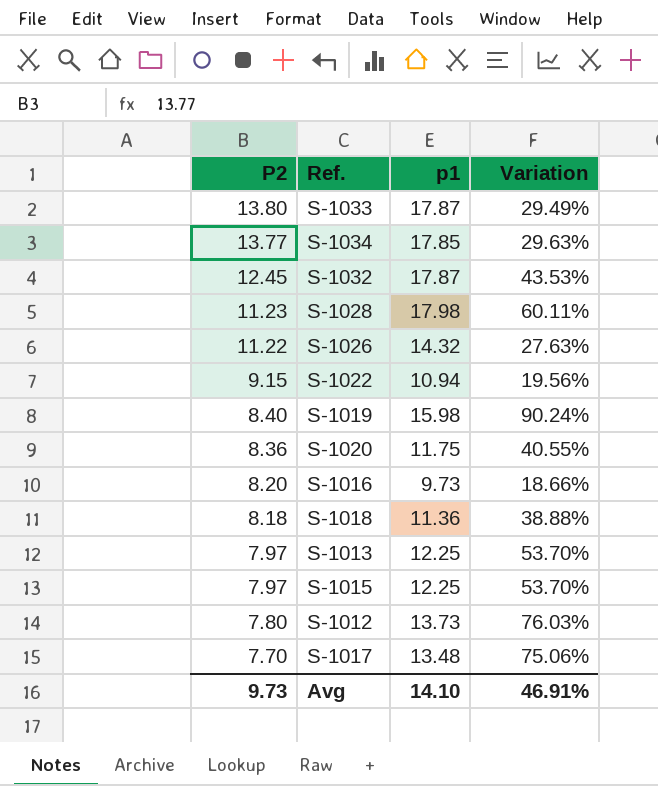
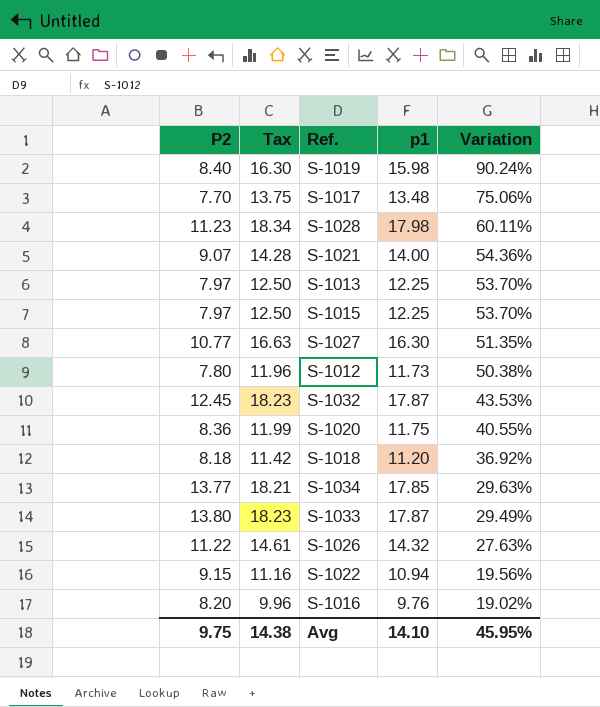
row order: P2 descending -> Variation descending
column Tax | formula: none -> [p1] * 1.02
row S-1021: none -> 9.07 | 14.28 | 14.00 | 54.36%
row S-1027: none -> 10.77 | 16.63 | 16.30 | 51.35%
S-1012 | p1: 13.73 -> 11.73
S-1012 | Variation: 76.03% -> 50.38%
S-1018 | p1: 11.36 -> 11.20
S-1018 | Variation: 38.88% -> 36.92%
S-1016 | p1: 9.73 -> 9.76
S-1016 | Variation: 18.66% -> 19.02%
Avg | P2: 9.73 -> 9.75
Avg | Variation: 46.91% -> 45.95%

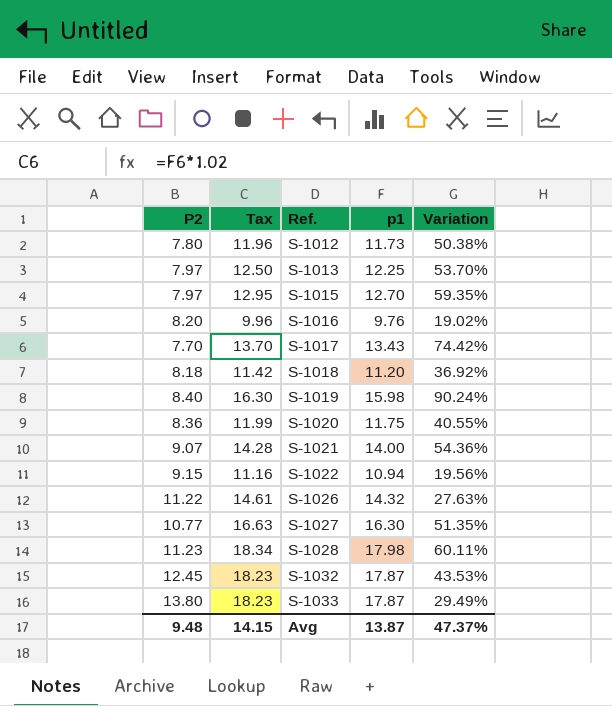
row order: Variation descending -> Ref. ascending
row S-1034: 13.77 | 18.21 | 17.85 | 29.63% -> none
S-1015 | Tax: 12.50 -> 12.95
S-1015 | p1: 12.25 -> 12.70
S-1015 | Variation: 53.70% -> 59.35%
S-1017 | Tax: 13.75 -> 13.70
S-1017 | p1: 13.48 -> 13.43
S-1017 | Variation: 75.06% -> 74.42%
Avg | P2: 9.75 -> 9.48
Avg | Tax: 14.38 -> 14.15
Avg | p1: 14.10 -> 13.87
Avg | Variation: 45.95% -> 47.37%

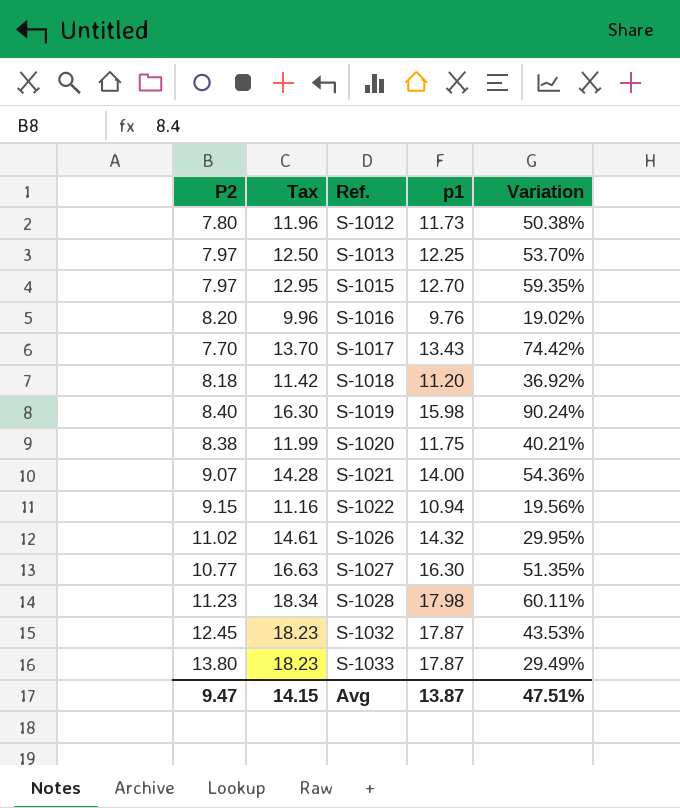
S-1020 | P2: 8.36 -> 8.38
S-1020 | Variation: 40.55% -> 40.21%
S-1026 | P2: 11.22 -> 11.02
S-1026 | Variation: 27.63% -> 29.95%
Avg | P2: 9.48 -> 9.47
Avg | Variation: 47.37% -> 47.51%

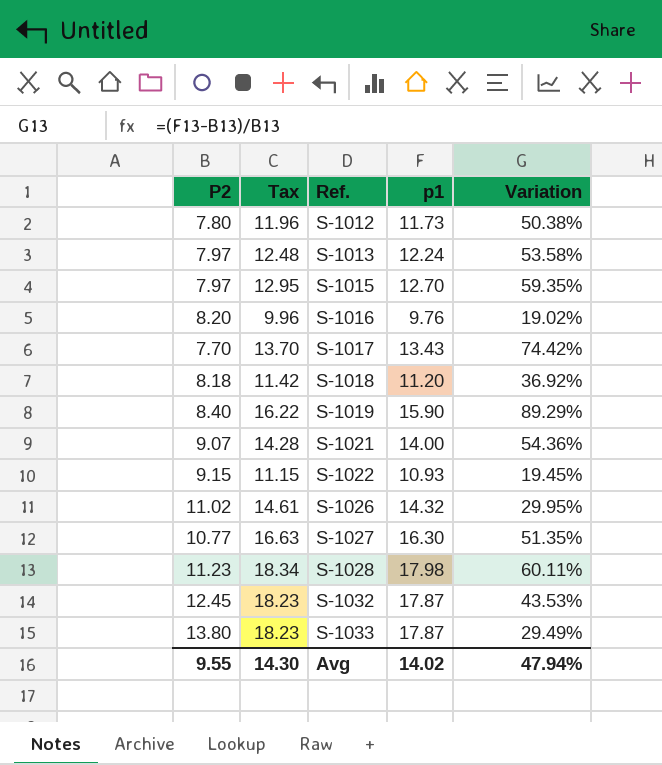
row S-1020: 8.38 | 11.99 | 11.75 | 40.21% -> none
S-1013 | Tax: 12.50 -> 12.48
S-1013 | p1: 12.25 -> 12.24
S-1013 | Variation: 53.70% -> 53.58%
S-1019 | Tax: 16.30 -> 16.22
S-1019 | p1: 15.98 -> 15.90
S-1019 | Variation: 90.24% -> 89.29%
S-1022 | Tax: 11.16 -> 11.15
S-1022 | p1: 10.94 -> 10.93
S-1022 | Variation: 19.56% -> 19.45%
Avg | P2: 9.47 -> 9.55
Avg | Tax: 14.15 -> 14.30
Avg | p1: 13.87 -> 14.02
Avg | Variation: 47.51% -> 47.94%

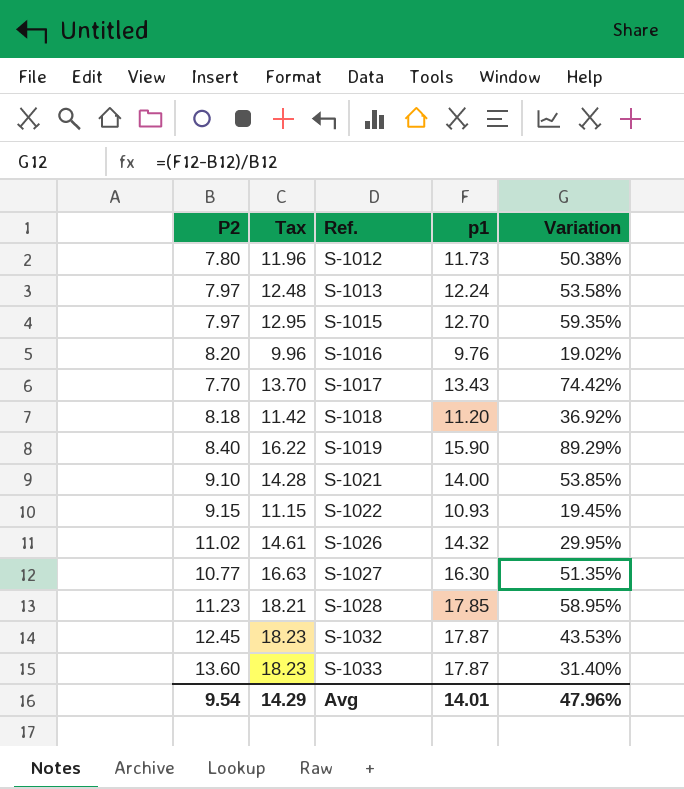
S-1021 | P2: 9.07 -> 9.10
S-1021 | Variation: 54.36% -> 53.85%
S-1028 | Tax: 18.34 -> 18.21
S-1028 | p1: 17.98 -> 17.85
S-1028 | Variation: 60.11% -> 58.95%
S-1033 | P2: 13.80 -> 13.60
S-1033 | Variation: 29.49% -> 31.40%
Avg | P2: 9.55 -> 9.54
Avg | Tax: 14.30 -> 14.29
Avg | p1: 14.02 -> 14.01
Avg | Variation: 47.94% -> 47.96%

